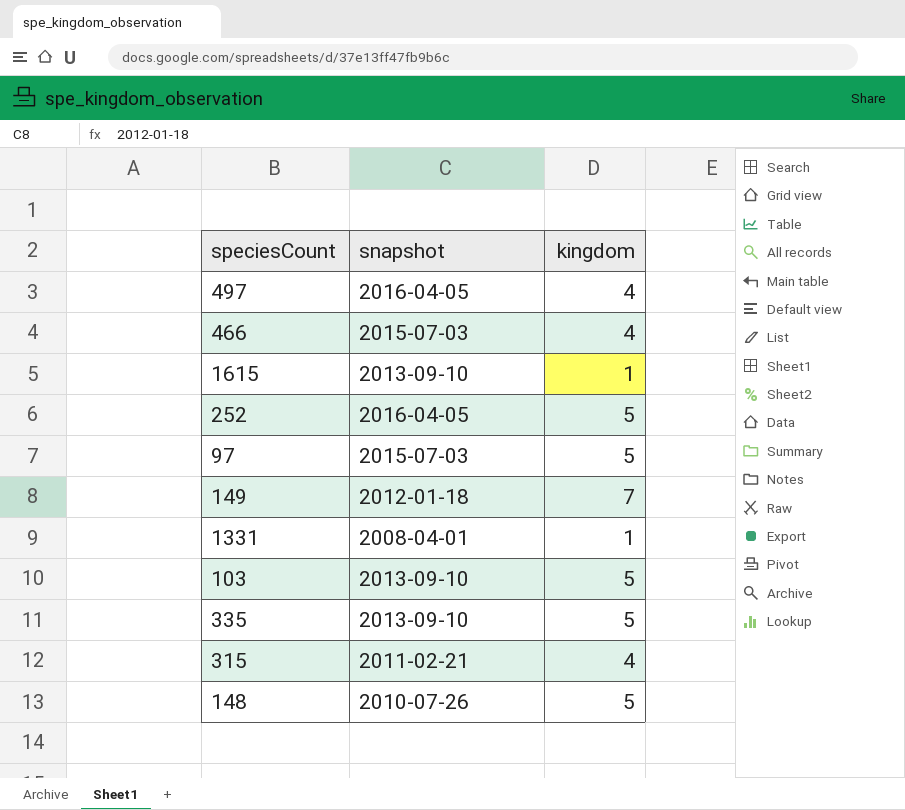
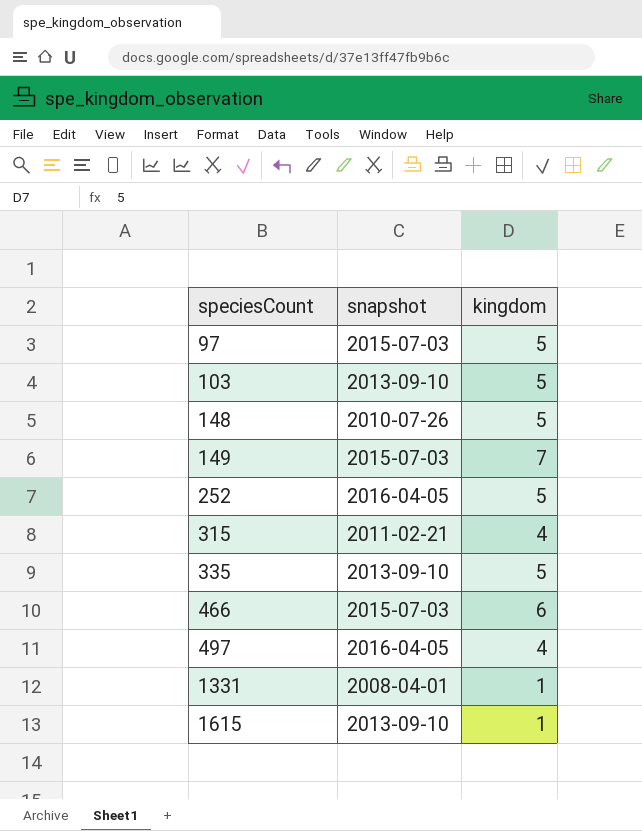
row order: none -> speciesCount ascending
149 | snapshot: 2012-01-18 -> 2015-07-03
466 | kingdom: 4 -> 6

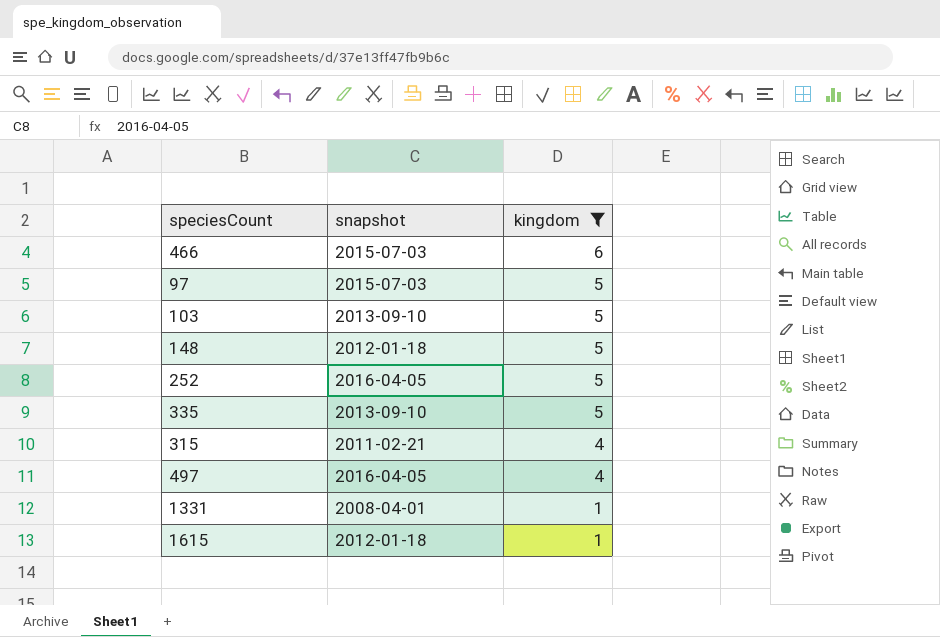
filter: none -> kingdom != 7
row order: speciesCount ascending -> kingdom descending
148 | snapshot: 2010-07-26 -> 2012-01-18
1615 | snapshot: 2013-09-10 -> 2012-01-18

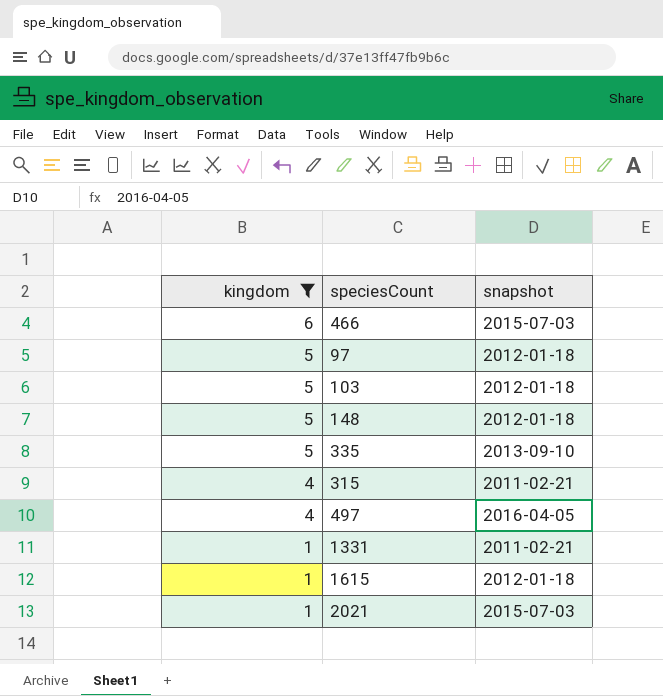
column kingdom | position: 3 -> 1
row 252: 2016-04-05 | 5 -> none
97 | snapshot: 2015-07-03 -> 2012-01-18
103 | snapshot: 2013-09-10 -> 2012-01-18
1331 | snapshot: 2008-04-01 -> 2011-02-21
row 2021: none -> 1 | 2015-07-03

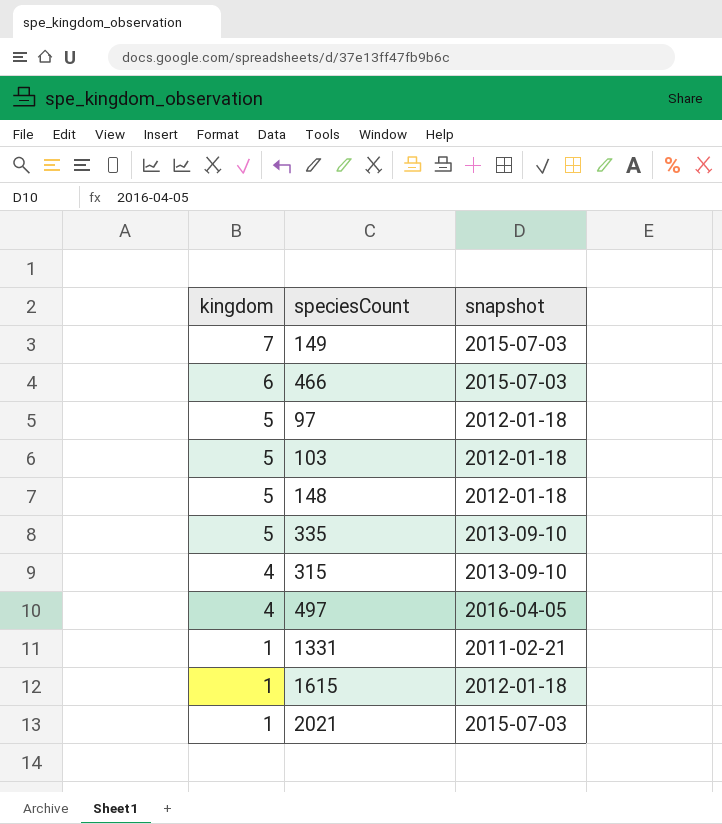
filter: kingdom != 7 -> none
315 | snapshot: 2011-02-21 -> 2013-09-10

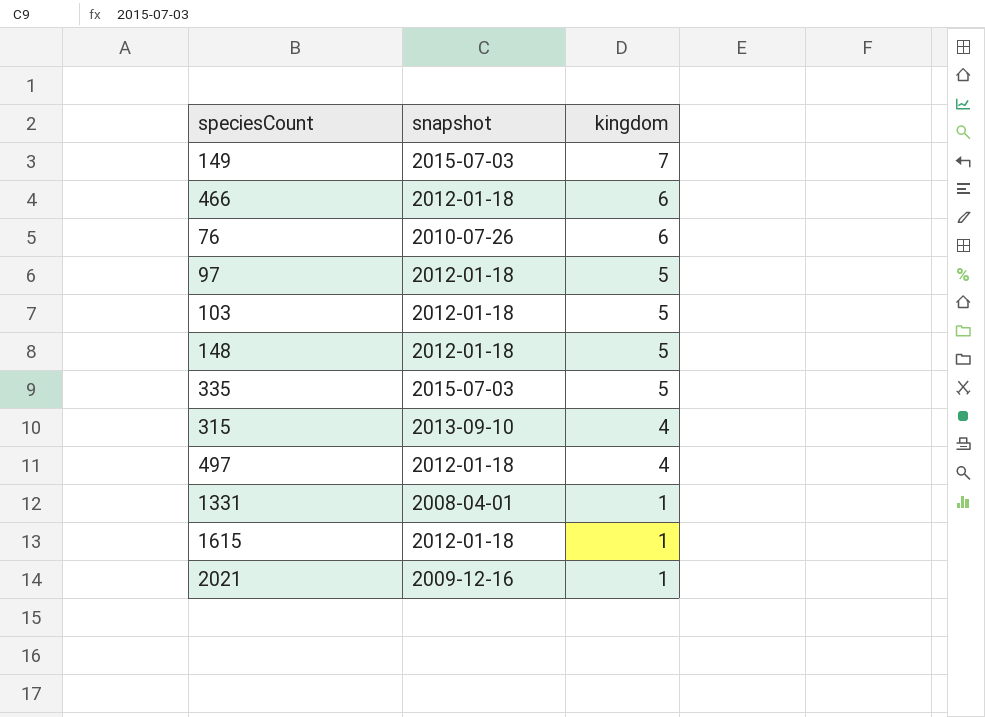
column kingdom | position: 1 -> 3
466 | snapshot: 2015-07-03 -> 2012-01-18
row 76: none -> 2010-07-26 | 6
335 | snapshot: 2013-09-10 -> 2015-07-03
497 | snapshot: 2016-04-05 -> 2012-01-18
1331 | snapshot: 2011-02-21 -> 2008-04-01
2021 | snapshot: 2015-07-03 -> 2009-12-16

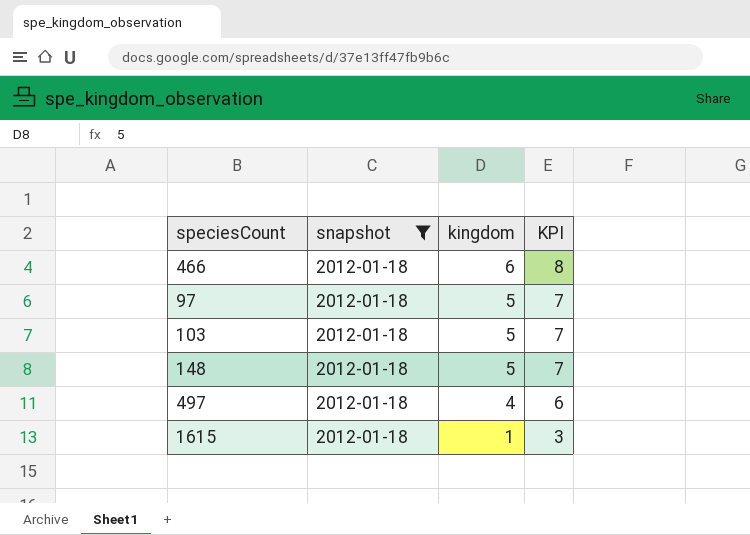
filter: none -> snapshot = 2012-01-18
column KPI | formula: none -> [kingdom] + 2

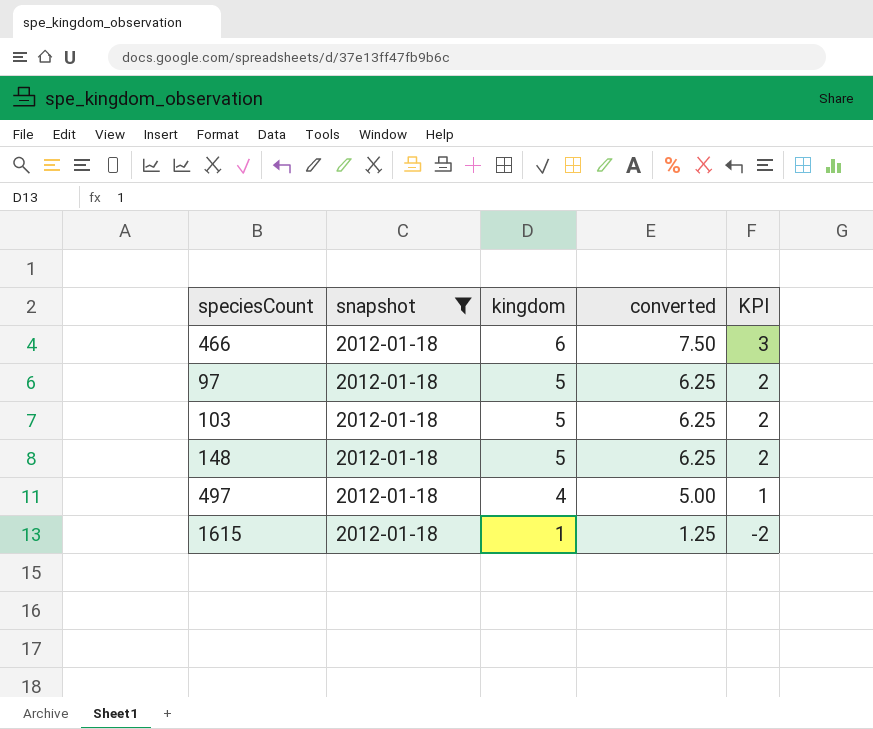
column converted | formula: none -> [kingdom] * 1.25
column KPI | formula: [kingdom] + 2 -> [kingdom] - 3

